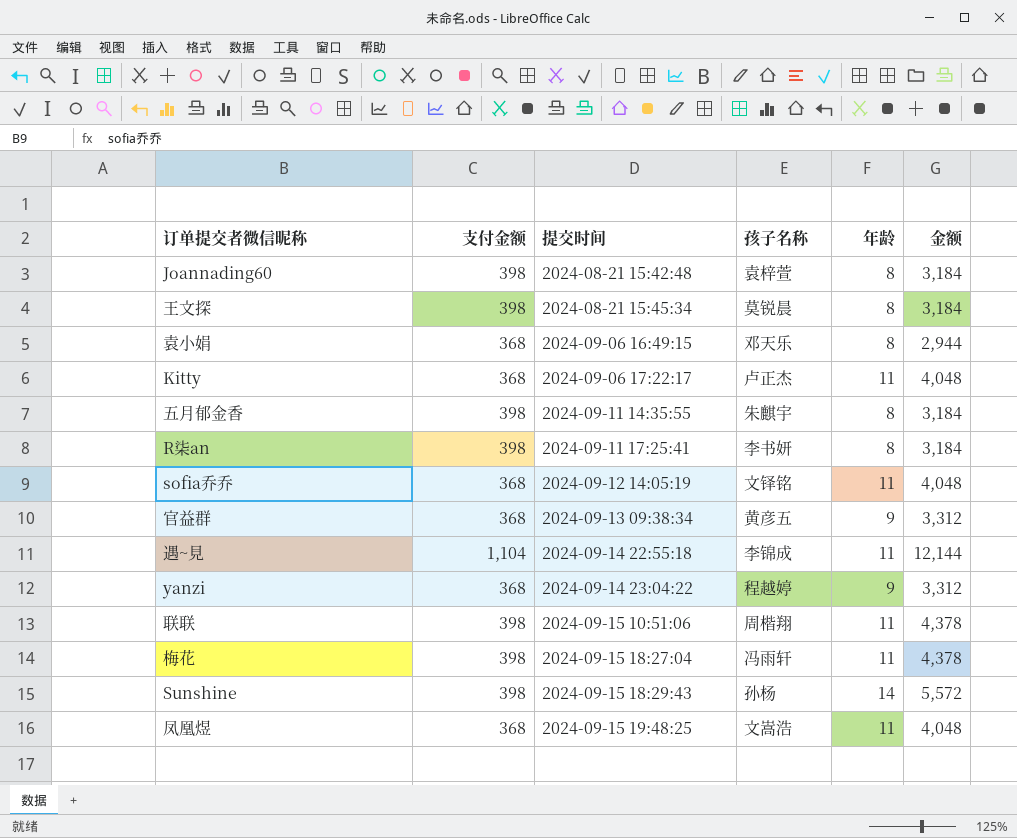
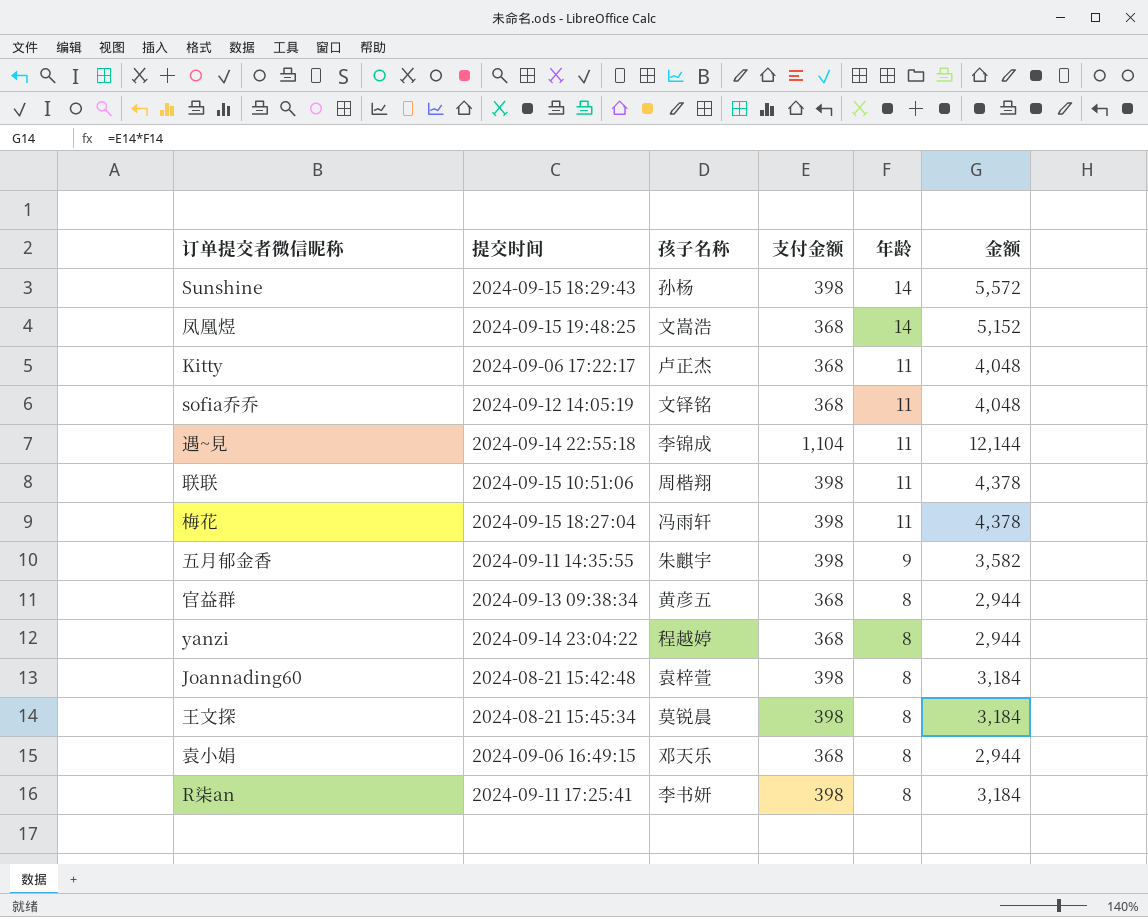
row order: 提交时间 ascending -> 年龄 descending
column 支付金额 | position: 2 -> 4
凤凰煜 | 年龄: 11 -> 14
凤凰煜 | 金额: 4,048 -> 5,152
五月郁金香 | 年龄: 8 -> 9
五月郁金香 | 金额: 3,184 -> 3,582
官益群 | 年龄: 9 -> 8
官益群 | 金额: 3,312 -> 2,944
yanzi | 年龄: 9 -> 8
yanzi | 金额: 3,312 -> 2,944

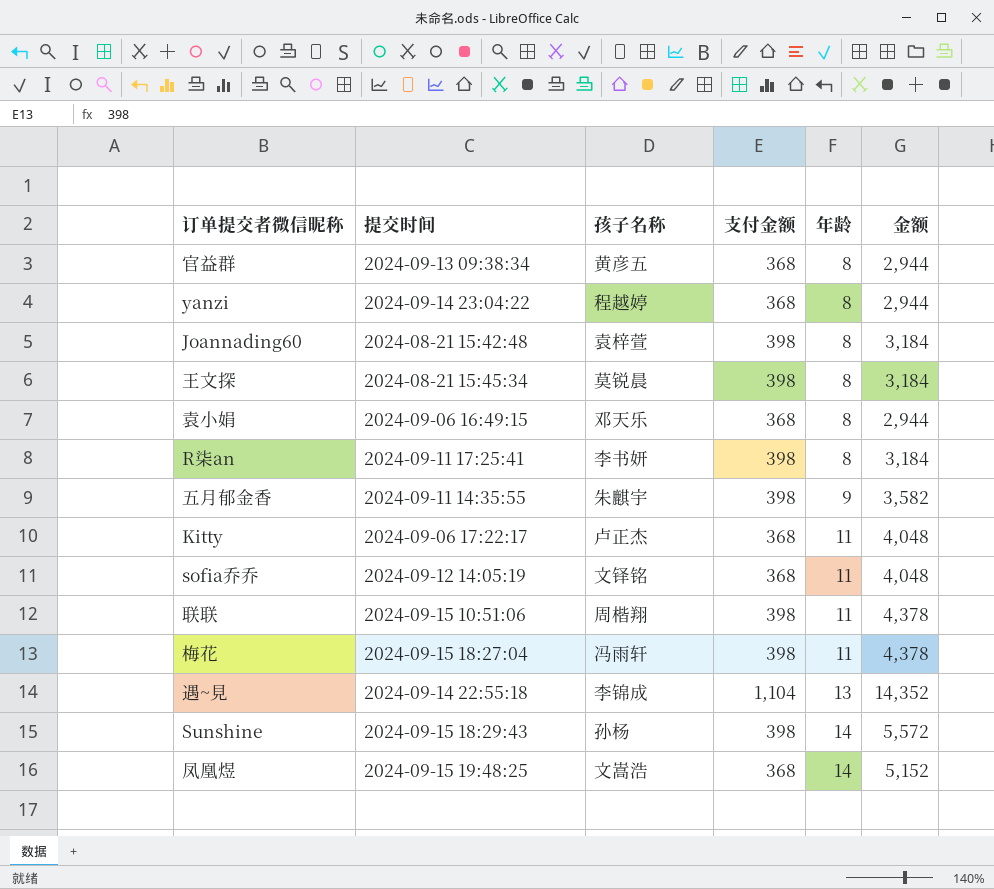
row order: 年龄 descending -> 年龄 ascending
遇~見 | 年龄: 11 -> 13
遇~見 | 金额: 12,144 -> 14,352

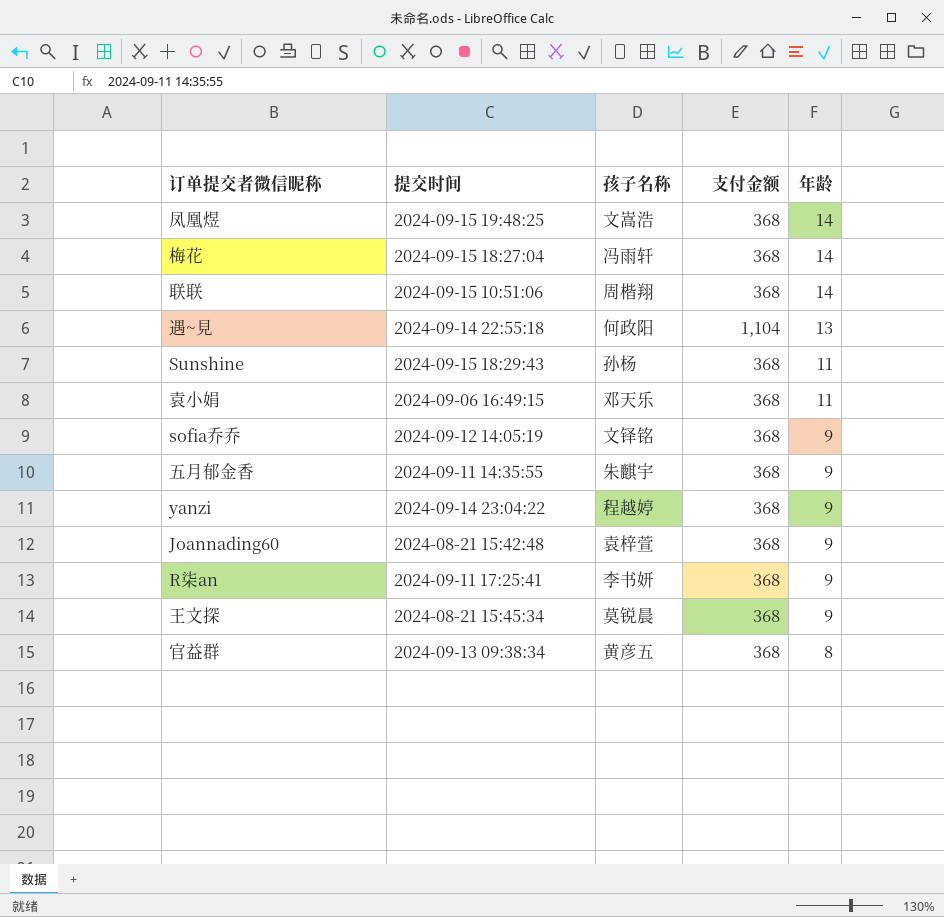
row order: 年龄 ascending -> 年龄 descending
column 金额 | formula: [支付金额] * [年龄] -> none
row Kitty: 2024-09-06 17:22:17 | 卢正杰 | 368 | 11 | 4,048 -> none
梅花 | 支付金额: 398 -> 368
梅花 | 年龄: 11 -> 14
联联 | 支付金额: 398 -> 368
联联 | 年龄: 11 -> 14
遇~見 | 孩子名称: 李锦成 -> 何政阳
Sunshine | 支付金额: 398 -> 368
Sunshine | 年龄: 14 -> 11
袁小娟 | 年龄: 8 -> 11
sofia乔乔 | 年龄: 11 -> 9
五月郁金香 | 支付金额: 398 -> 368
yanzi | 年龄: 8 -> 9
Joannading60 | 支付金额: 398 -> 368
Joannading60 | 年龄: 8 -> 9
R柒an | 支付金额: 398 -> 368
R柒an | 年龄: 8 -> 9
王文探 | 支付金额: 398 -> 368
王文探 | 年龄: 8 -> 9

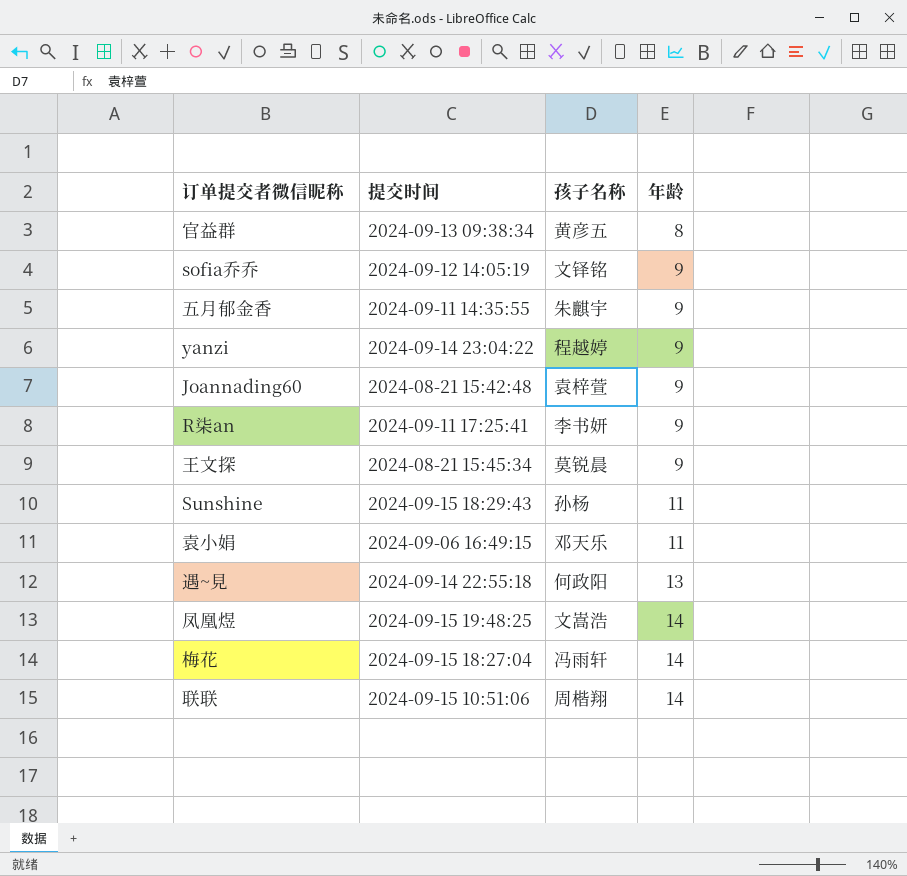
row order: 年龄 descending -> 年龄 ascending
column 支付金额 | position: 4 -> none

